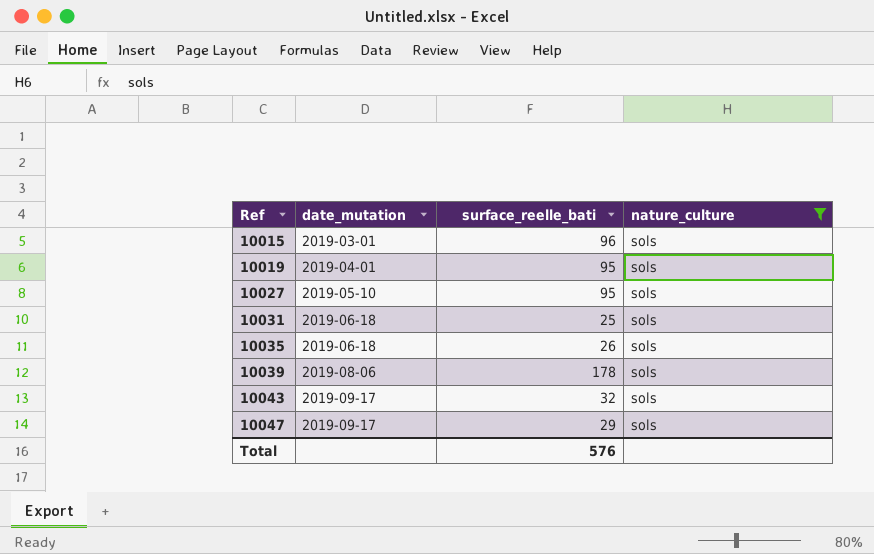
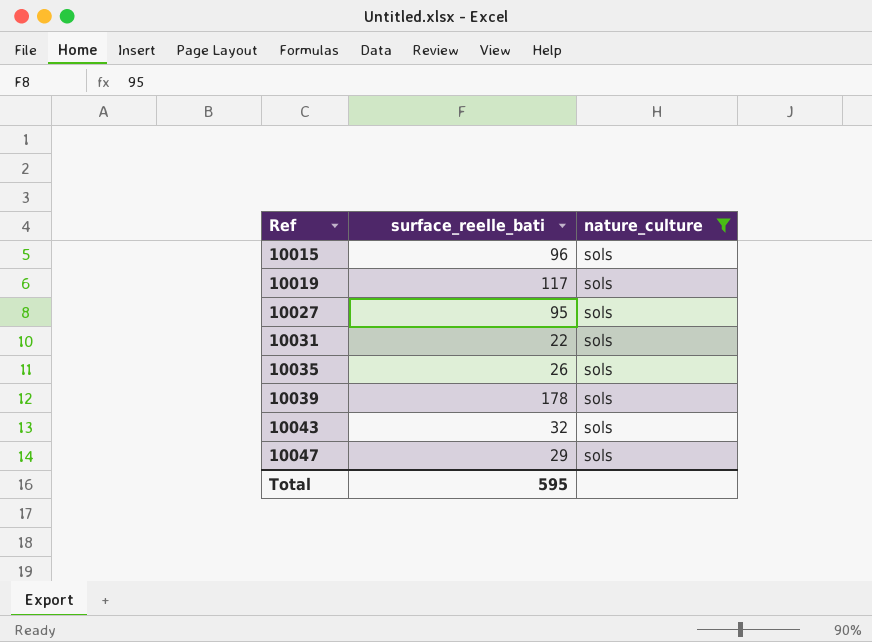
column date_mutation | position: 2 -> none
10019 | surface_reelle_bati: 95 -> 117
10031 | surface_reelle_bati: 25 -> 22
Total | surface_reelle_bati: 576 -> 595

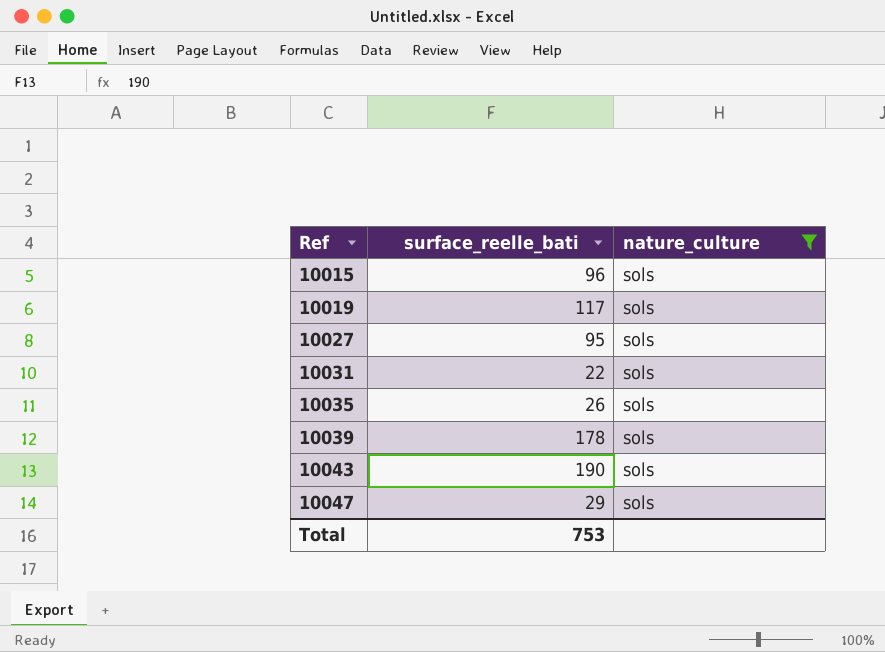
10043 | surface_reelle_bati: 32 -> 190
Total | surface_reelle_bati: 595 -> 753

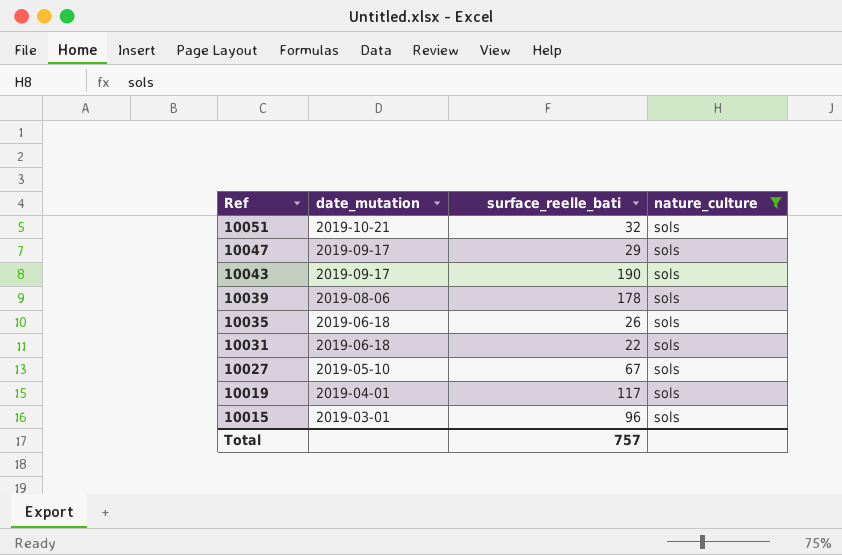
row order: Ref ascending -> Ref descending
column date_mutation | position: none -> 2
row 10051: none -> 2019-10-21 | 32 | sols
10027 | surface_reelle_bati: 95 -> 67
Total | surface_reelle_bati: 753 -> 757

